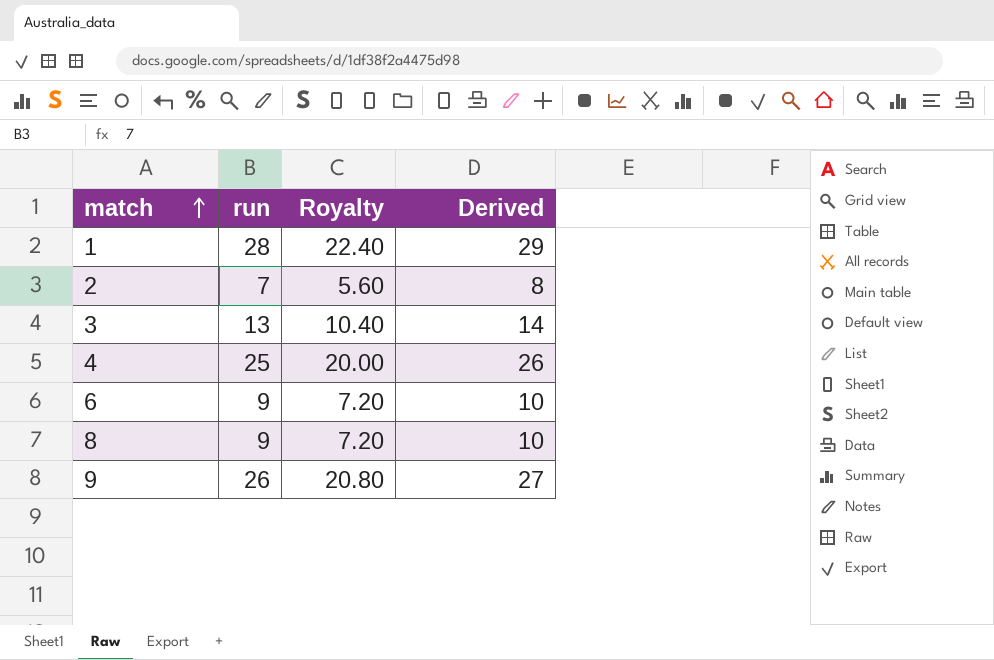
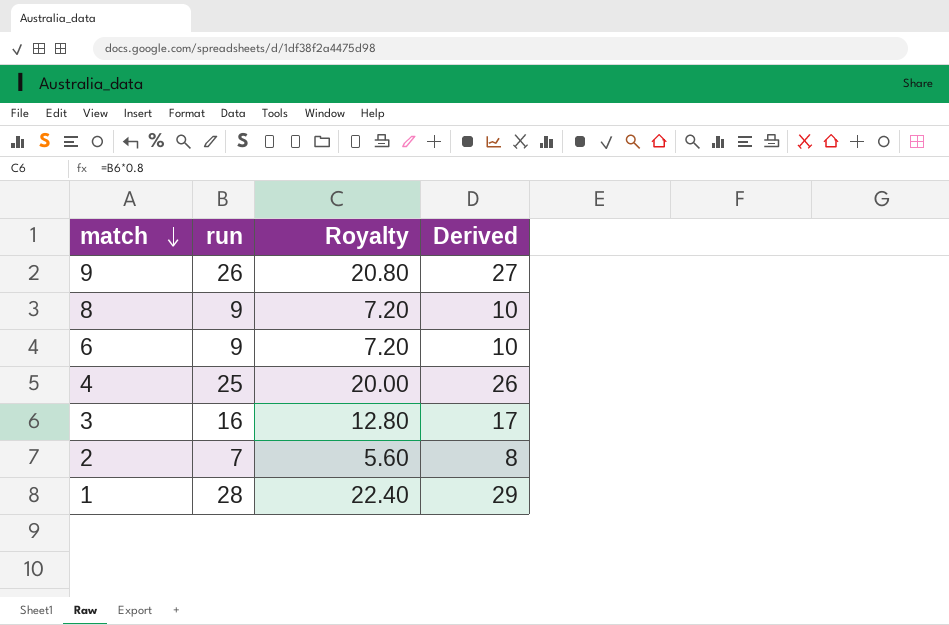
row order: match ascending -> match descending
3 | run: 13 -> 16
3 | Royalty: 10.40 -> 12.80
3 | Derived: 14 -> 17

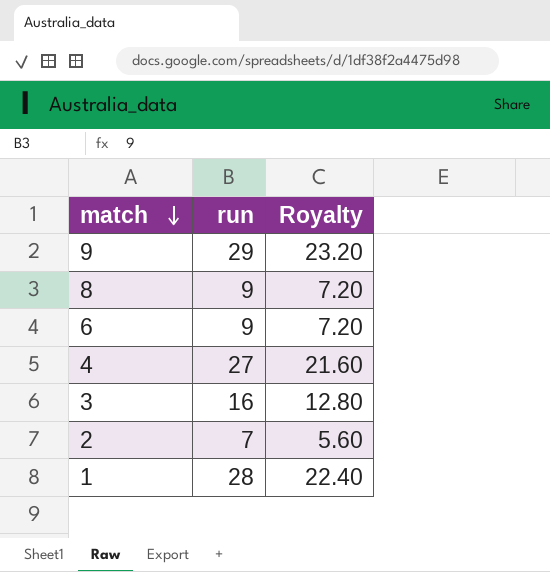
column Derived | formula: [run] + 1 -> none
9 | run: 26 -> 29
9 | Royalty: 20.80 -> 23.20
4 | run: 25 -> 27
4 | Royalty: 20.00 -> 21.60

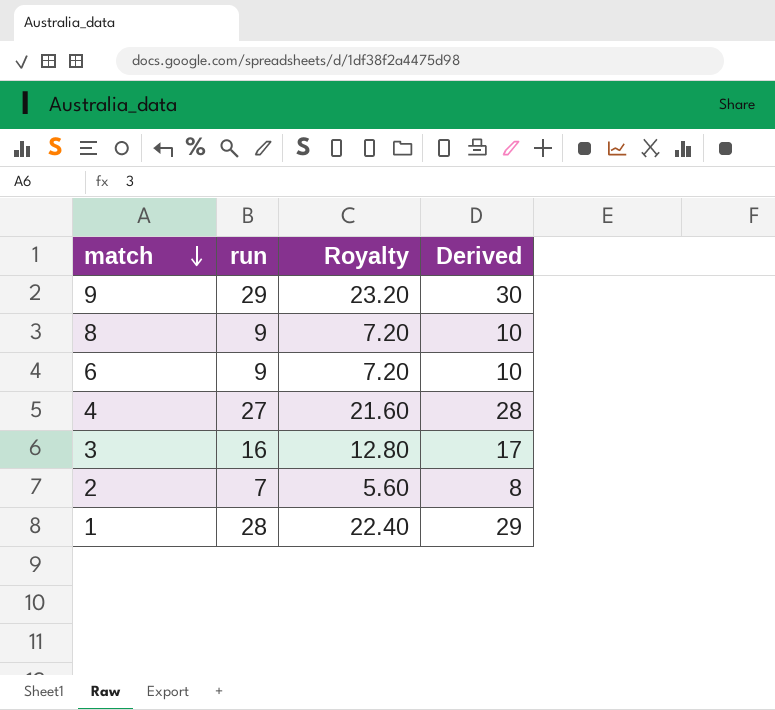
column Derived | formula: none -> [run] + 1

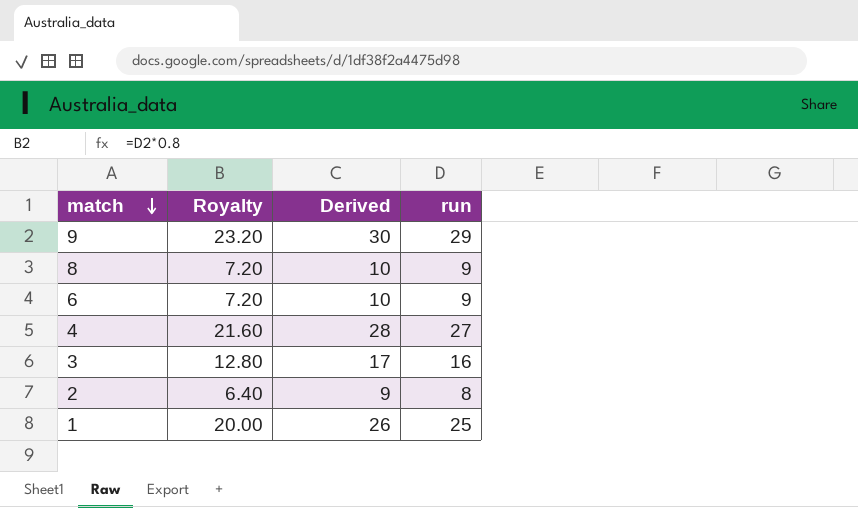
column run | position: 2 -> 4
2 | Royalty: 5.60 -> 6.40
2 | Derived: 8 -> 9
2 | run: 7 -> 8
1 | Royalty: 22.40 -> 20.00
1 | Derived: 29 -> 26
1 | run: 28 -> 25

